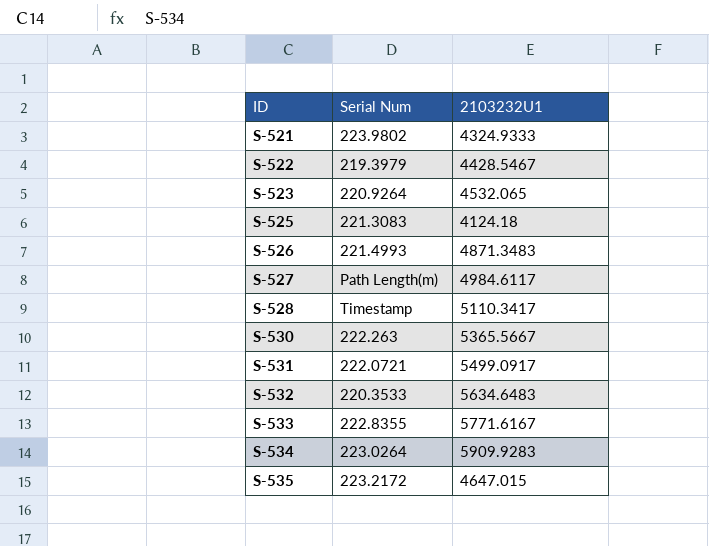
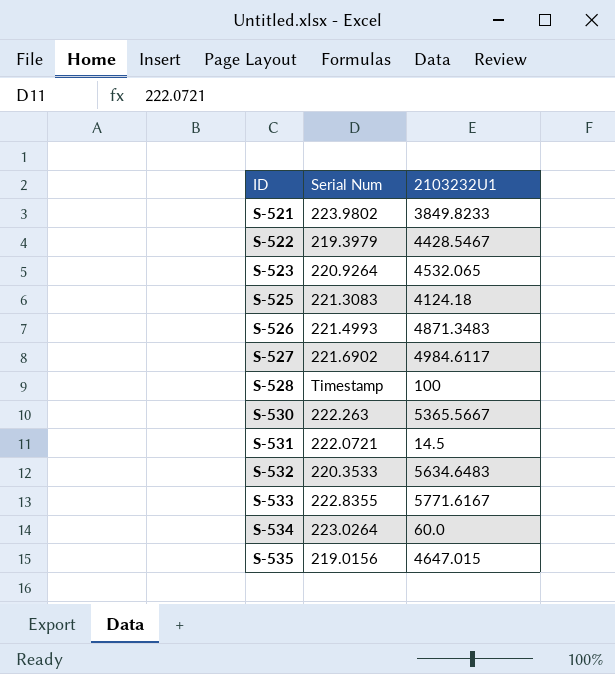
S-521 | 2103232U1: 4324.9333 -> 3849.8233
S-527 | Serial Num: Path Length(m) -> 221.6902
S-528 | 2103232U1: 5110.3417 -> 100
S-531 | 2103232U1: 5499.0917 -> 14.5
S-534 | 2103232U1: 5909.9283 -> 60.0
S-535 | Serial Num: 223.2172 -> 219.0156

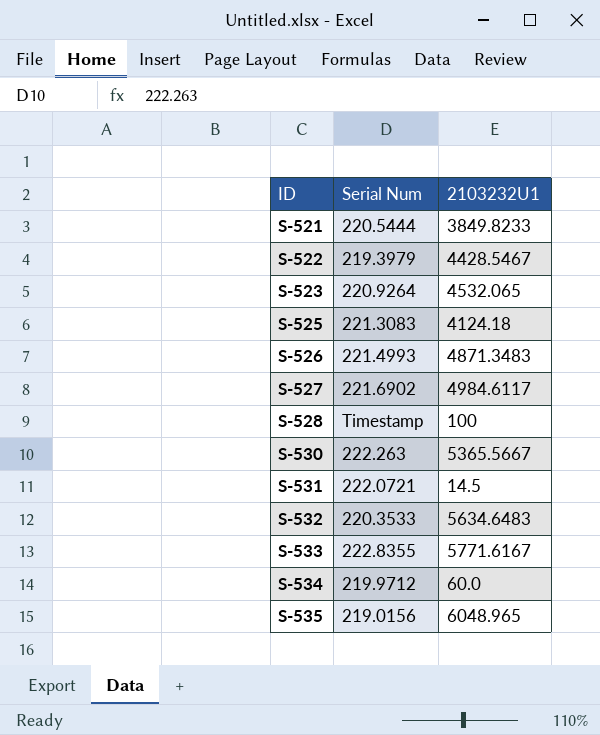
S-521 | Serial Num: 223.9802 -> 220.5444
S-534 | Serial Num: 223.0264 -> 219.9712
S-535 | 2103232U1: 4647.015 -> 6048.965

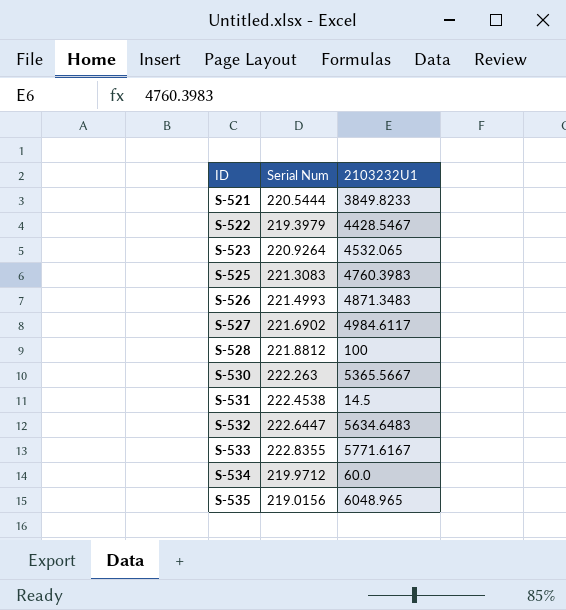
S-525 | 2103232U1: 4124.18 -> 4760.3983
S-528 | Serial Num: Timestamp -> 221.8812
S-531 | Serial Num: 222.0721 -> 222.4538
S-532 | Serial Num: 220.3533 -> 222.6447

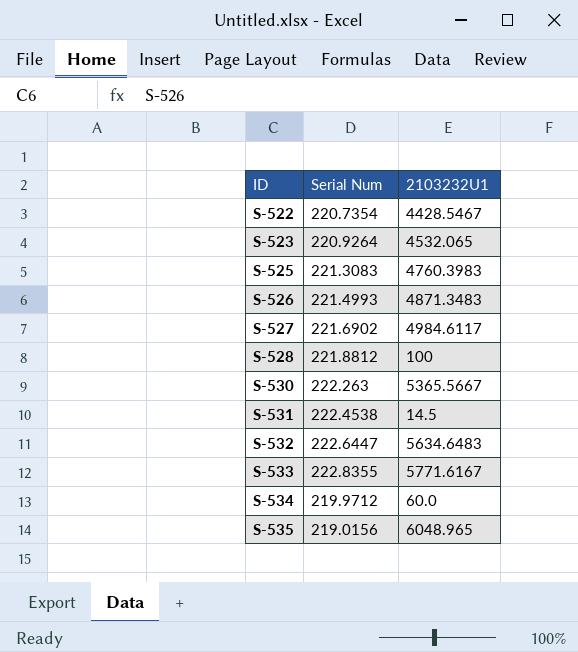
row S-521: 220.5444 | 3849.8233 -> none
S-522 | Serial Num: 219.3979 -> 220.7354

